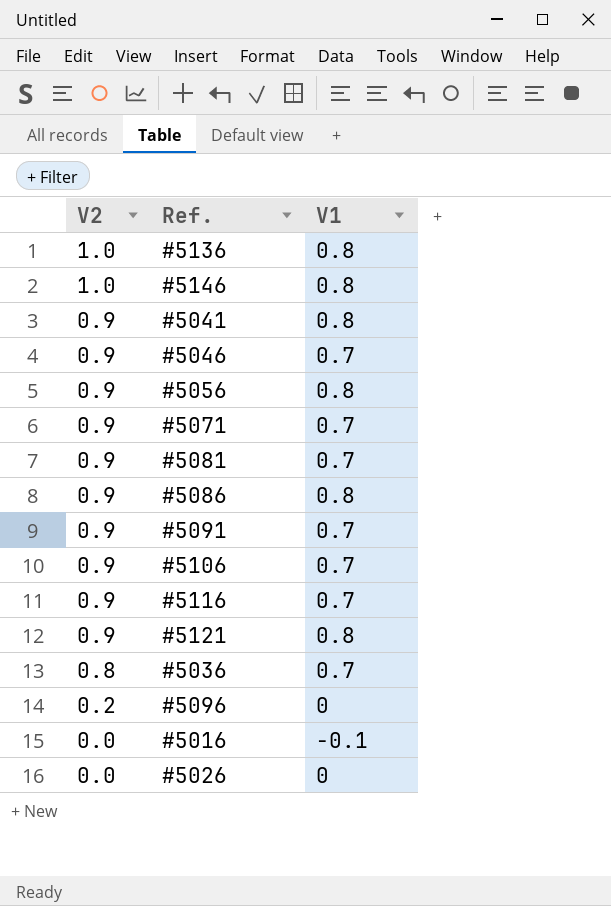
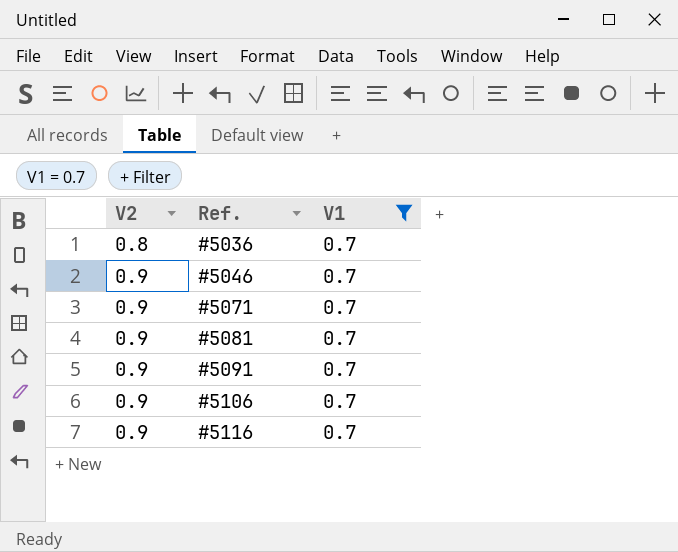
filter: none -> V1 = 0.7
row order: V2 descending -> V2 ascending

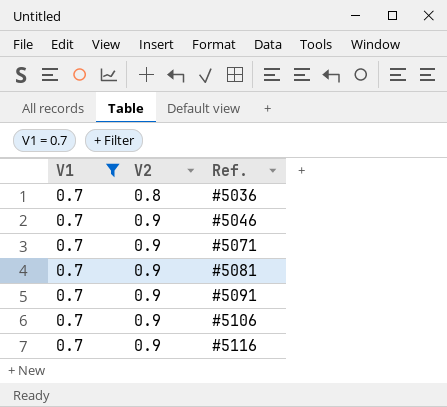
column V1 | position: 3 -> 1

